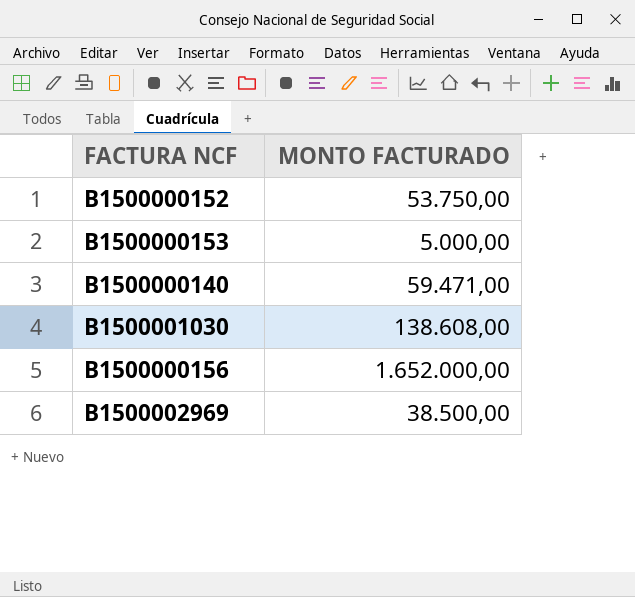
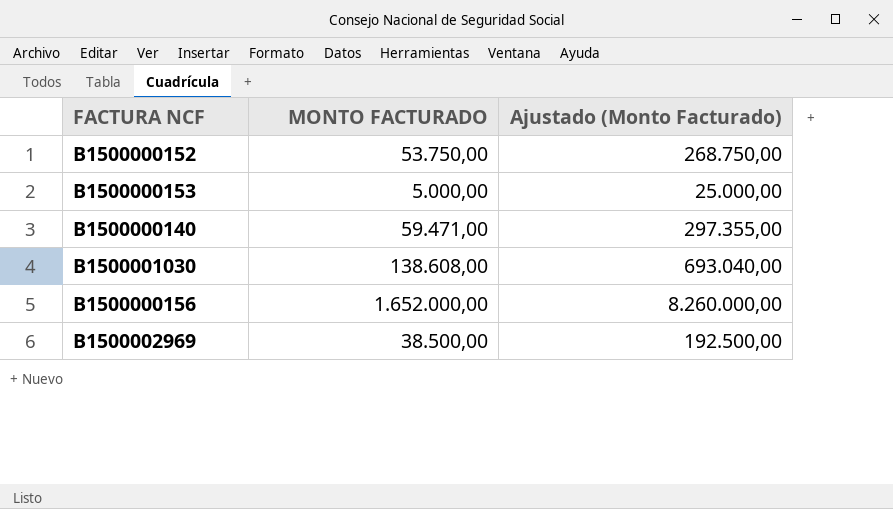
column Ajustado (Monto Facturado) | formula: none -> [MONTO FACTURADO] * 5

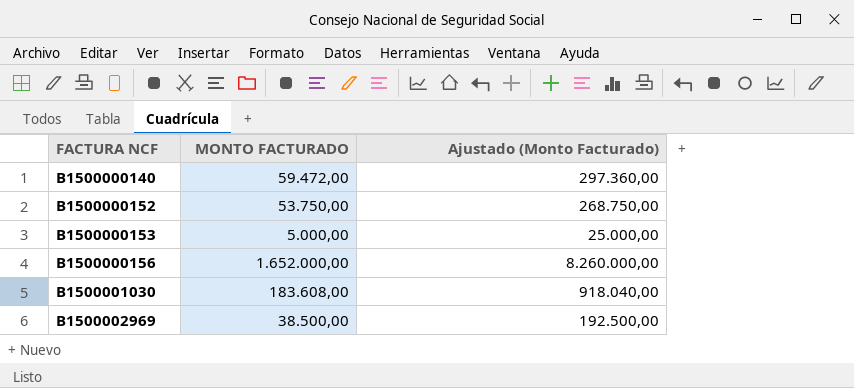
row order: none -> FACTURA NCF ascending
B1500000140 | MONTO FACTURADO: 59.471,00 -> 59.472,00
B1500000140 | Ajustado (Monto Facturado): 297.355,00 -> 297.360,00
B1500001030 | MONTO FACTURADO: 138.608,00 -> 183.608,00
B1500001030 | Ajustado (Monto Facturado): 693.040,00 -> 918.040,00

